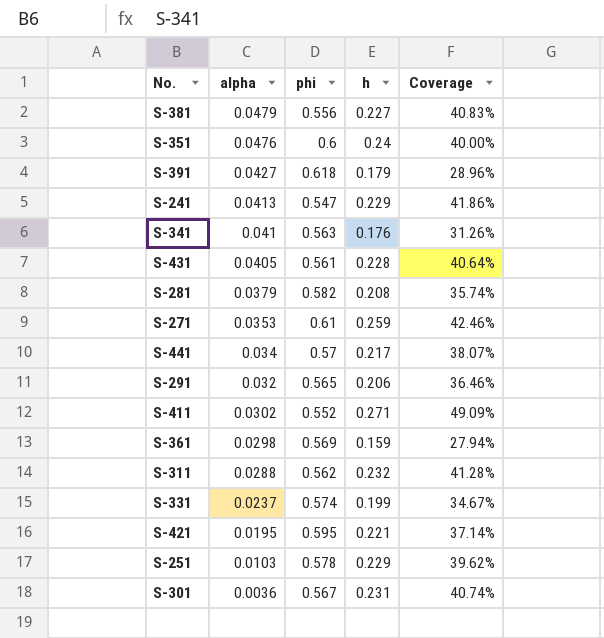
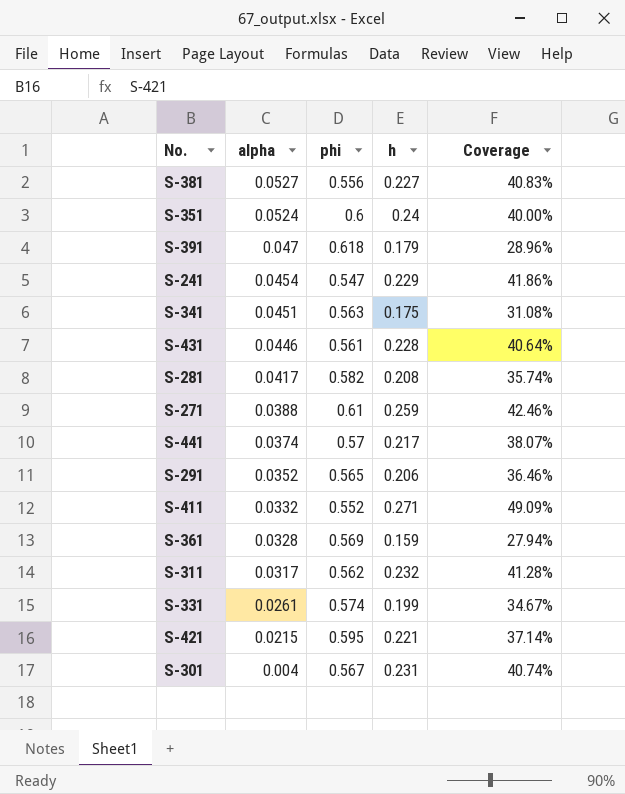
row S-251: 0.0103 | 0.578 | 0.229 | 39.62% -> none
S-381 | alpha: 0.0479 -> 0.0527
S-351 | alpha: 0.0476 -> 0.0524
S-391 | alpha: 0.0427 -> 0.047
S-241 | alpha: 0.0413 -> 0.0454
S-341 | alpha: 0.041 -> 0.0451
S-341 | h: 0.176 -> 0.175
S-341 | Coverage: 31.26% -> 31.08%
S-431 | alpha: 0.0405 -> 0.0446
S-281 | alpha: 0.0379 -> 0.0417
S-271 | alpha: 0.0353 -> 0.0388
S-441 | alpha: 0.034 -> 0.0374
S-291 | alpha: 0.032 -> 0.0352
S-411 | alpha: 0.0302 -> 0.0332
S-361 | alpha: 0.0298 -> 0.0328
S-311 | alpha: 0.0288 -> 0.0317
S-331 | alpha: 0.0237 -> 0.0261
S-421 | alpha: 0.0195 -> 0.0215
S-301 | alpha: 0.0036 -> 0.004

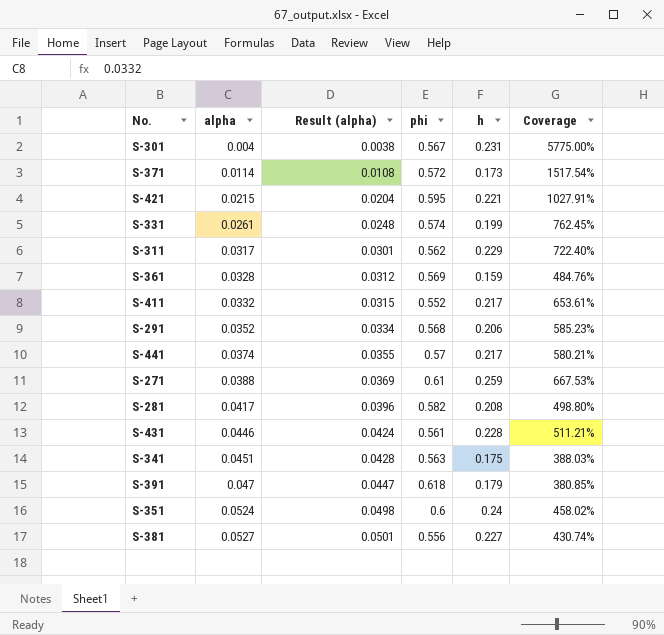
row order: alpha descending -> alpha ascending
column Result (alpha) | formula: none -> [alpha] * 0.95
column Coverage | formula: [h] / [phi] -> [h] / [alpha]
row S-241: 0.0454 | 0.547 | 0.229 | 41.86% -> none
row S-371: none -> 0.0114 | 0.0108 | 0.572 | 0.173 | 1517.54%
S-311 | h: 0.232 -> 0.229
S-411 | h: 0.271 -> 0.217
S-291 | phi: 0.565 -> 0.568

